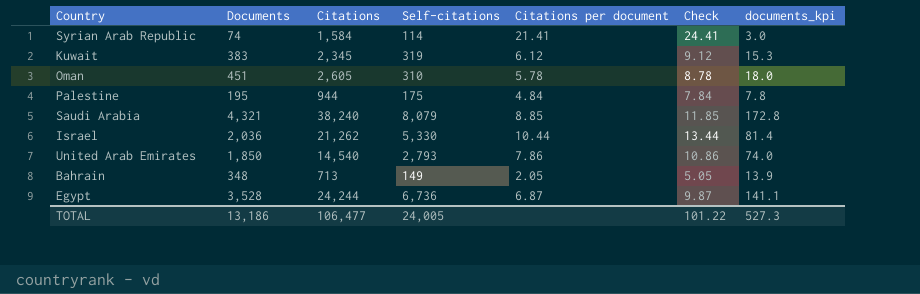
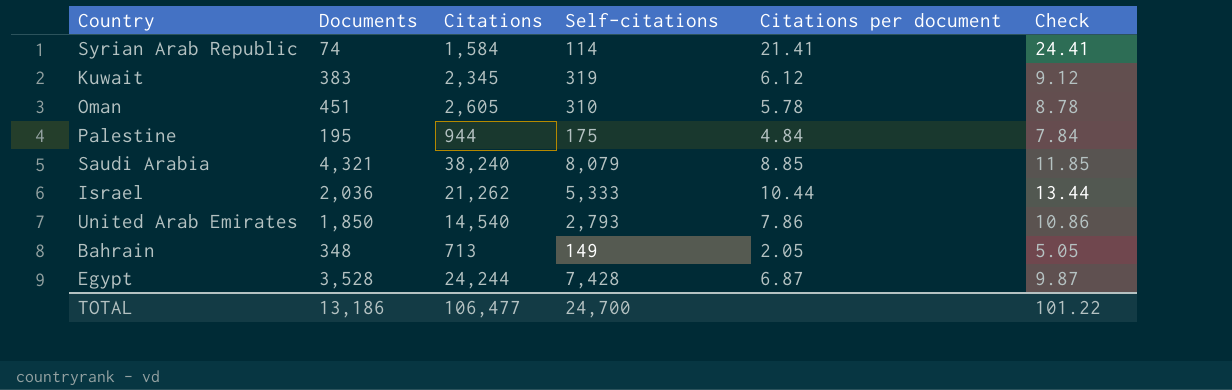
column documents_kpi | formula: [Documents] * 0.04 -> none
Israel | Self-citations: 5,330 -> 5,333
Egypt | Self-citations: 6,736 -> 7,428
TOTAL | Self-citations: 24,005 -> 24,700

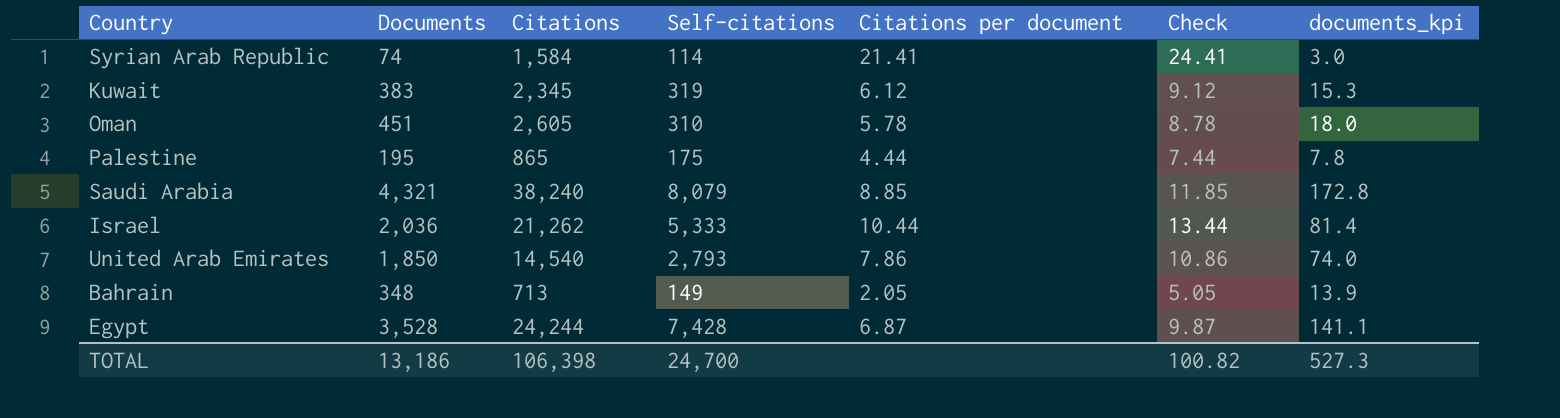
column documents_kpi | formula: none -> [Documents] * 0.04
Palestine | Citations: 944 -> 865
Palestine | Citations per document: 4.84 -> 4.44
Palestine | Check: 7.84 -> 7.44
TOTAL | Citations: 106,477 -> 106,398
TOTAL | Check: 101.22 -> 100.82

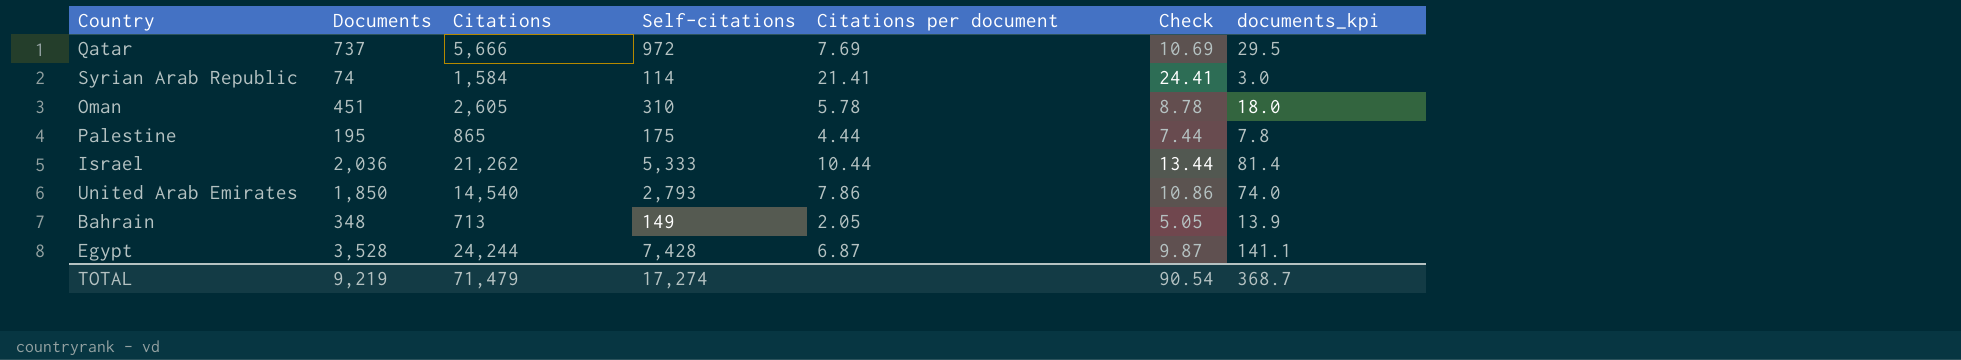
row Kuwait: 383 | 2,345 | 319 | 6.12 | 9.12 | 15.3 -> none
row Saudi Arabia: 4,321 | 38,240 | 8,079 | 8.85 | 11.85 | 172.8 -> none
row Qatar: none -> 737 | 5,666 | 972 | 7.69 | 10.69 | 29.5
TOTAL | Documents: 13,186 -> 9,219
TOTAL | Citations: 106,398 -> 71,479
TOTAL | Self-citations: 24,700 -> 17,274
TOTAL | Check: 100.82 -> 90.54
TOTAL | documents_kpi: 527.3 -> 368.7

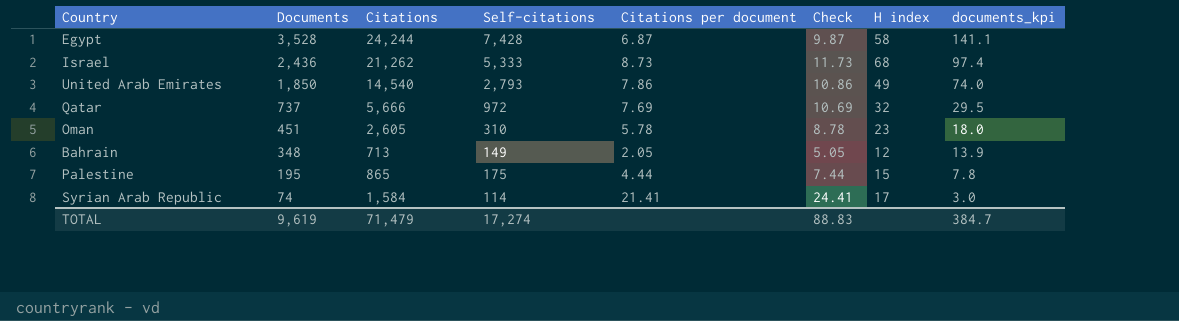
row order: none -> Documents descending
column H index | position: none -> 7
Israel | Documents: 2,036 -> 2,436
Israel | Citations per document: 10.44 -> 8.73
Israel | Check: 13.44 -> 11.73
Israel | documents_kpi: 81.4 -> 97.4
TOTAL | Documents: 9,219 -> 9,619
TOTAL | Check: 90.54 -> 88.83
TOTAL | documents_kpi: 368.7 -> 384.7

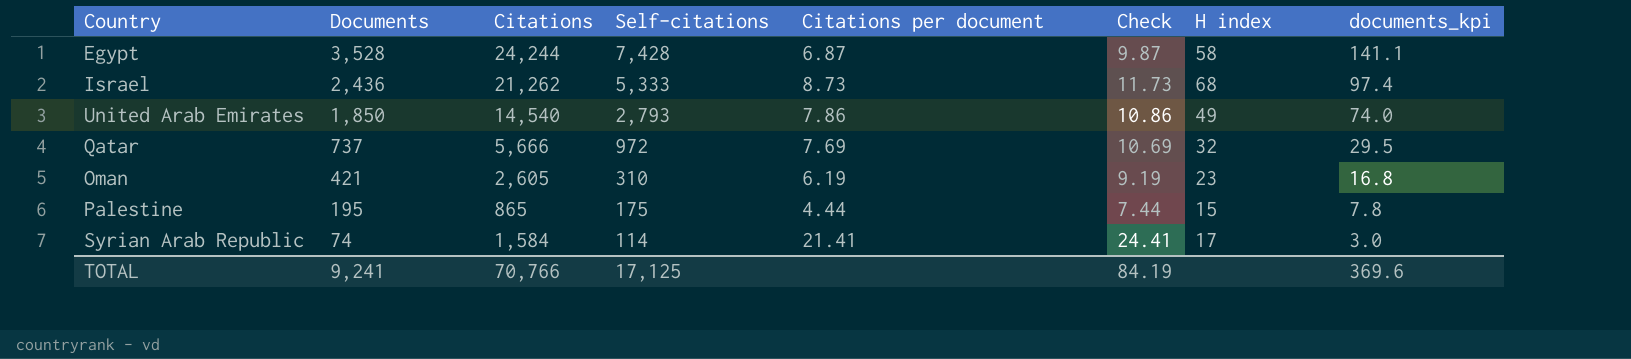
row Bahrain: 348 | 713 | 149 | 2.05 | 5.05 | 12 | 13.9 -> none
Oman | Documents: 451 -> 421
Oman | Citations per document: 5.78 -> 6.19
Oman | Check: 8.78 -> 9.19
Oman | documents_kpi: 18.0 -> 16.8
TOTAL | Documents: 9,619 -> 9,241
TOTAL | Citations: 71,479 -> 70,766
TOTAL | Self-citations: 17,274 -> 17,125
TOTAL | Check: 88.83 -> 84.19
TOTAL | documents_kpi: 384.7 -> 369.6

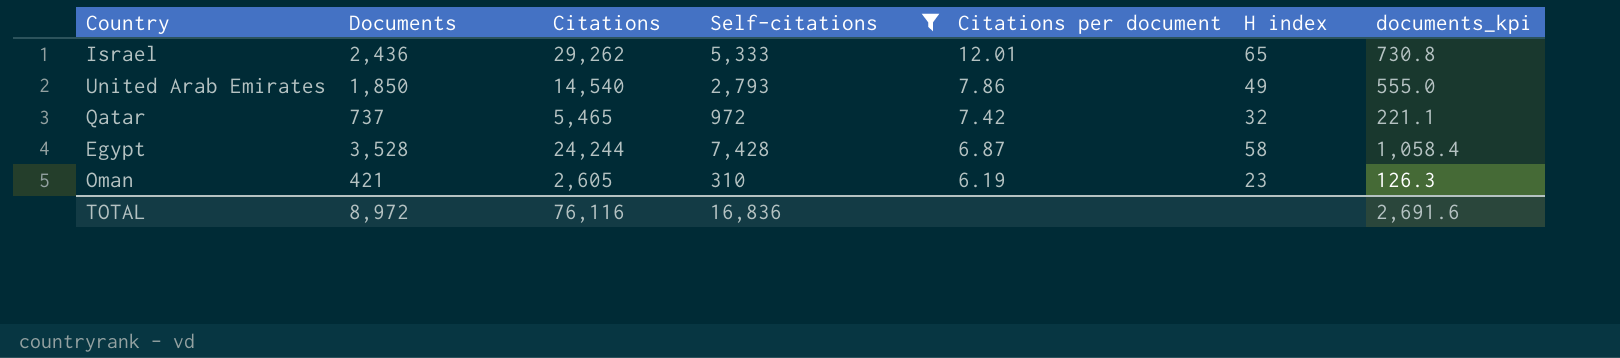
filter: none -> Self-citations >= 310
row order: Documents descending -> Citations per document descending
column Check | formula: [Citations per document] + 3 -> none
column documents_kpi | formula: [Documents] * 0.04 -> [Documents] * 0.3
Israel | Citations: 21,262 -> 29,262
Israel | Citations per document: 8.73 -> 12.01
Israel | H index: 68 -> 65
Qatar | Citations: 5,666 -> 5,465
Qatar | Citations per document: 7.69 -> 7.42
TOTAL | Documents: 9,241 -> 8,972
TOTAL | Citations: 70,766 -> 76,116
TOTAL | Self-citations: 17,125 -> 16,836
TOTAL | documents_kpi: 369.6 -> 2,691.6

